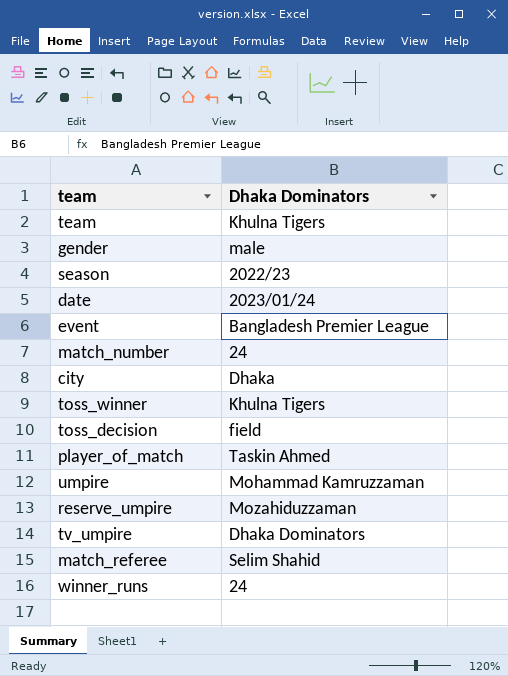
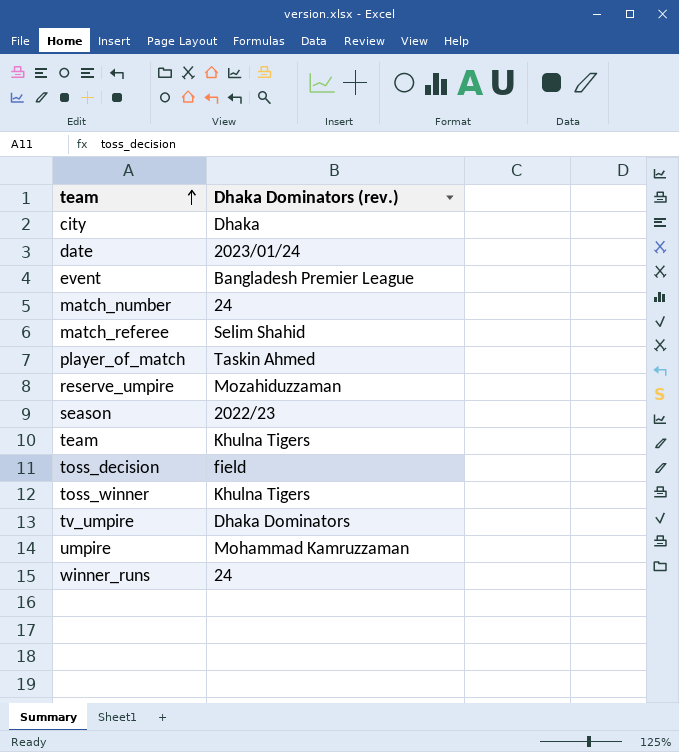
row order: none -> team ascending
column name: Dhaka Dominators -> Dhaka Dominators (rev.)
row gender: male -> none

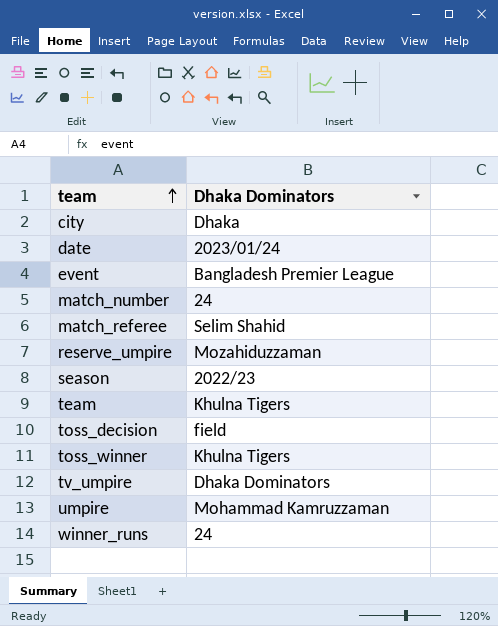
column name: Dhaka Dominators (rev.) -> Dhaka Dominators
row player_of_match: Taskin Ahmed -> none

